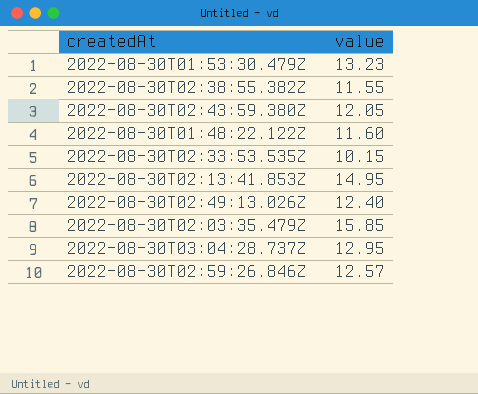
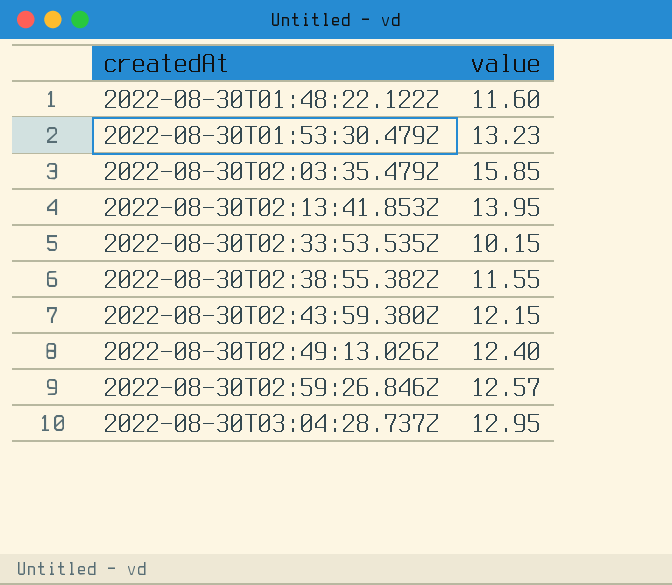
row order: none -> createdAt ascending
2022-08-30T02:13:41.853Z | value: 14.95 -> 13.95
2022-08-30T02:43:59.380Z | value: 12.05 -> 12.15

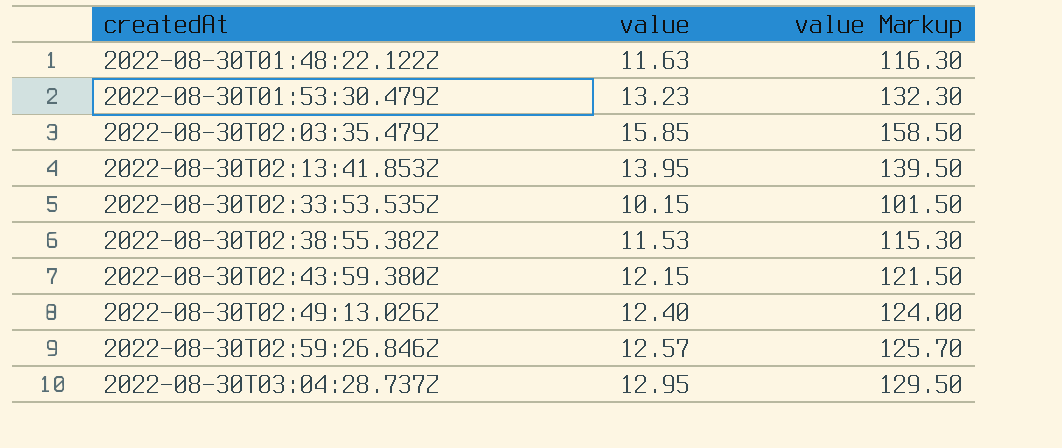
column value Markup | formula: none -> [value] * 10
2022-08-30T01:48:22.122Z | value: 11.60 -> 11.63
2022-08-30T02:38:55.382Z | value: 11.55 -> 11.53

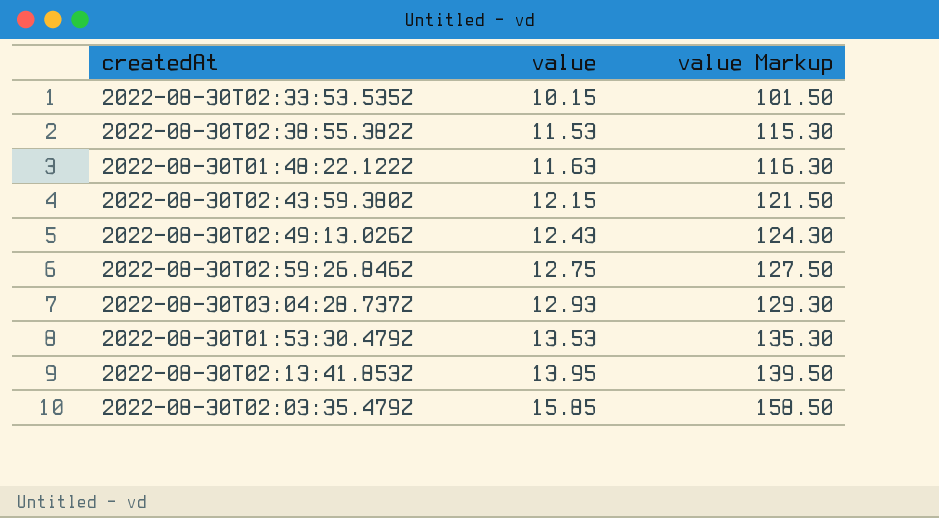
row order: createdAt ascending -> value ascending
2022-08-30T02:49:13.026Z | value: 12.40 -> 12.43
2022-08-30T02:49:13.026Z | value Markup: 124.00 -> 124.30
2022-08-30T02:59:26.846Z | value: 12.57 -> 12.75
2022-08-30T02:59:26.846Z | value Markup: 125.70 -> 127.50
2022-08-30T03:04:28.737Z | value: 12.95 -> 12.93
2022-08-30T03:04:28.737Z | value Markup: 129.50 -> 129.30
2022-08-30T01:53:30.479Z | value: 13.23 -> 13.53
2022-08-30T01:53:30.479Z | value Markup: 132.30 -> 135.30

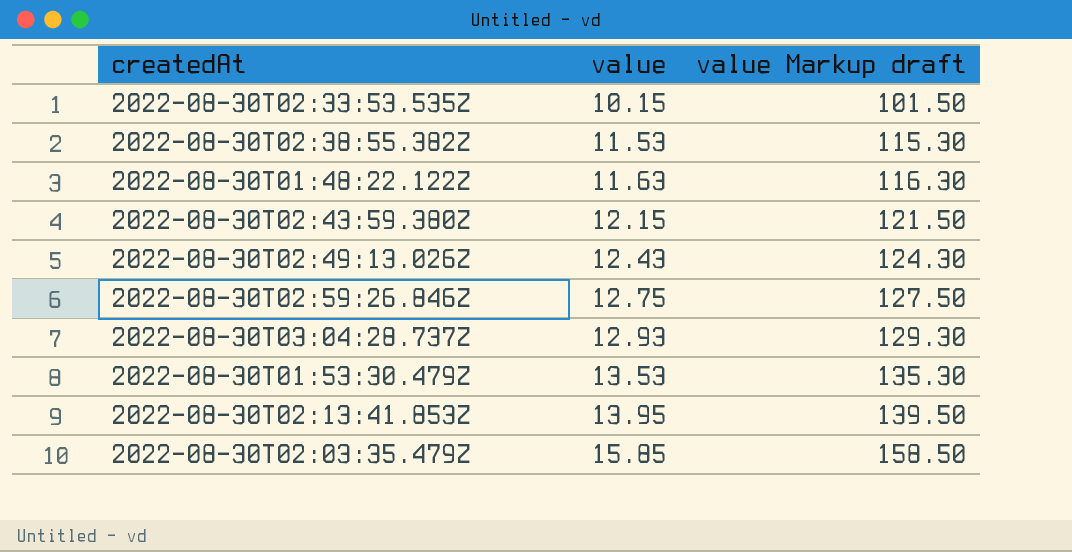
column name: value Markup -> value Markup draft

